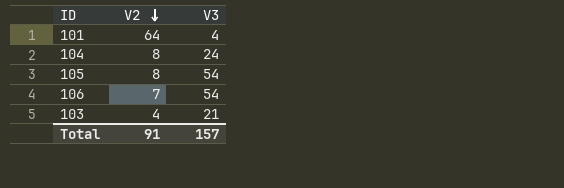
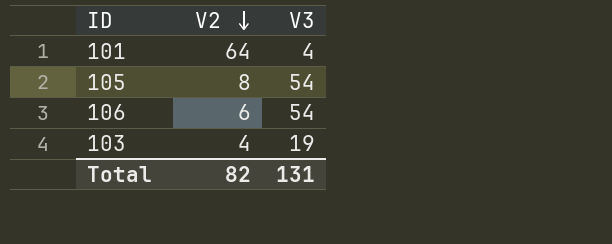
row 104: 8 | 24 -> none
106 | V2: 7 -> 6
103 | V3: 21 -> 19
Total | V2: 91 -> 82
Total | V3: 157 -> 131

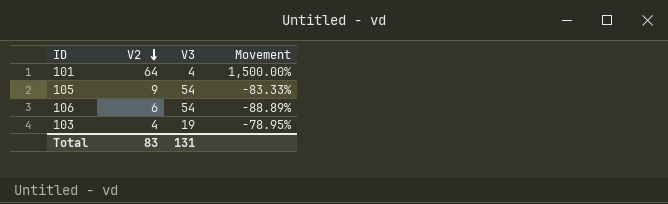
column Movement | formula: none -> ([V2] - [V3]) / [V3]
105 | V2: 8 -> 9
Total | V2: 82 -> 83

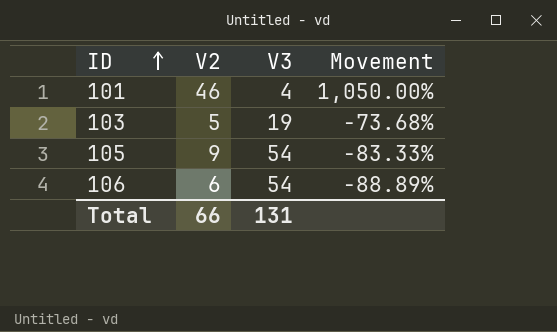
row order: V2 descending -> ID ascending
101 | V2: 64 -> 46
101 | Movement: 1,500.00% -> 1,050.00%
103 | V2: 4 -> 5
103 | Movement: -78.95% -> -73.68%
Total | V2: 83 -> 66

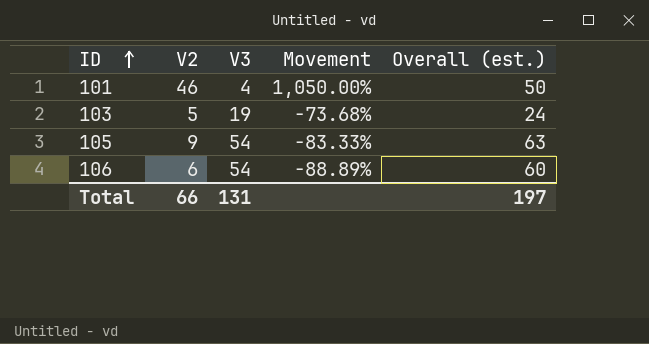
column Overall (est.) | formula: none -> [V2] + [V3]

